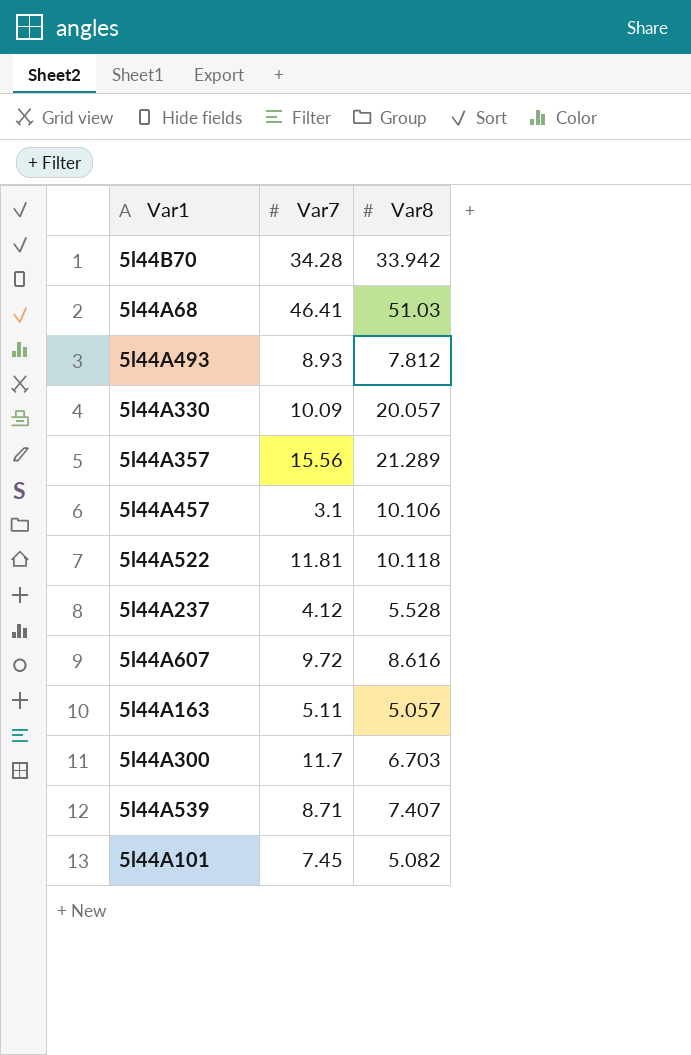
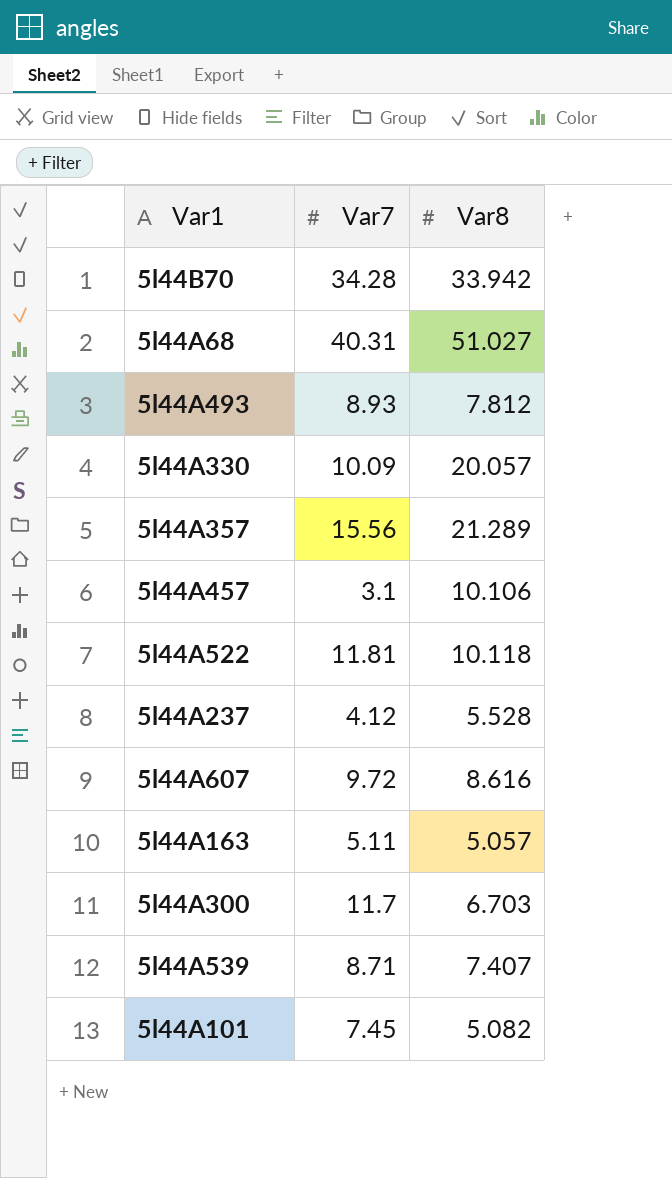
5l44A68 | Var7: 46.41 -> 40.31
5l44A68 | Var8: 51.03 -> 51.027

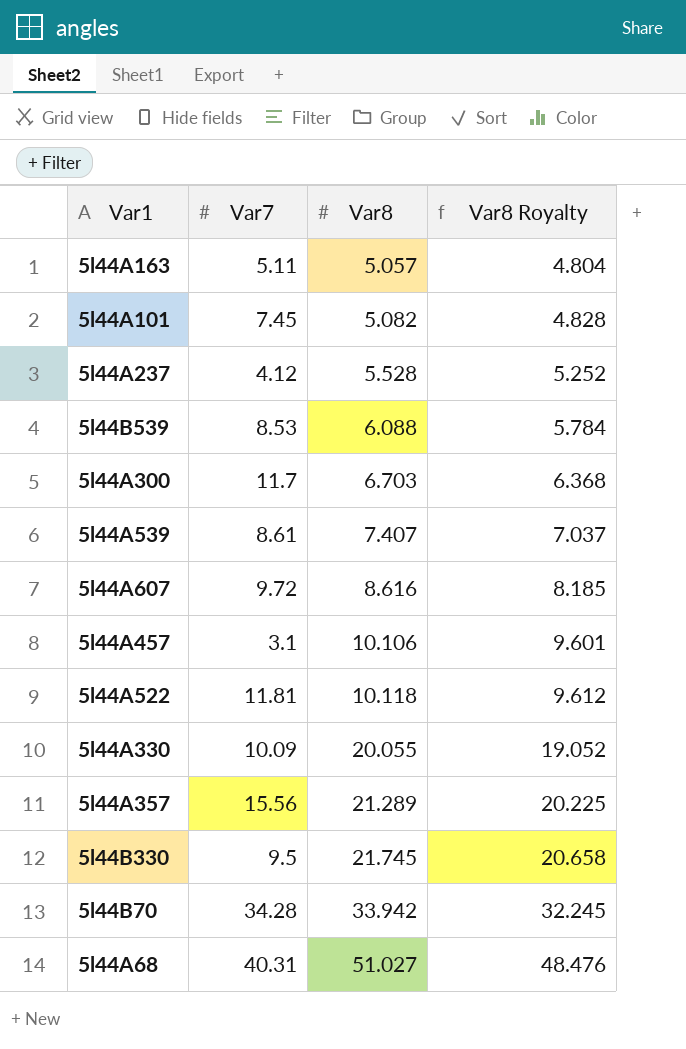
row order: none -> Var8 ascending
column Var8 Royalty | formula: none -> [Var8] * 0.95
row 5l44A493: 8.93 | 7.812 -> none
row 5l44B539: none -> 8.53 | 6.088 | 5.784
5l44A539 | Var7: 8.71 -> 8.61
5l44A330 | Var8: 20.057 -> 20.055
row 5l44B330: none -> 9.5 | 21.745 | 20.658

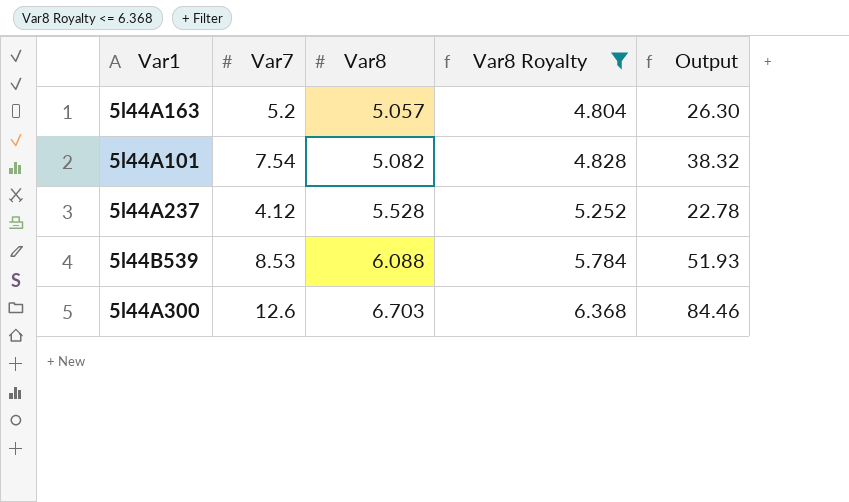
filter: none -> Var8 Royalty <= 6.368
column Output | formula: none -> [Var7] * [Var8]
5l44A163 | Var7: 5.11 -> 5.2
5l44A101 | Var7: 7.45 -> 7.54
5l44A300 | Var7: 11.7 -> 12.6

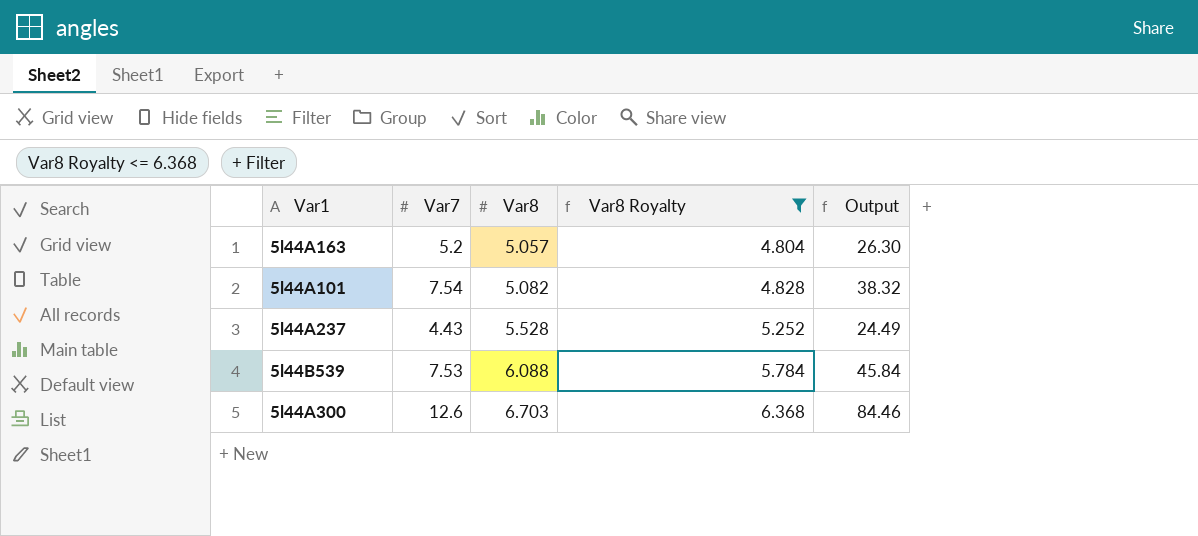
5l44A237 | Var7: 4.12 -> 4.43
5l44A237 | Output: 22.78 -> 24.49
5l44B539 | Var7: 8.53 -> 7.53
5l44B539 | Output: 51.93 -> 45.84

